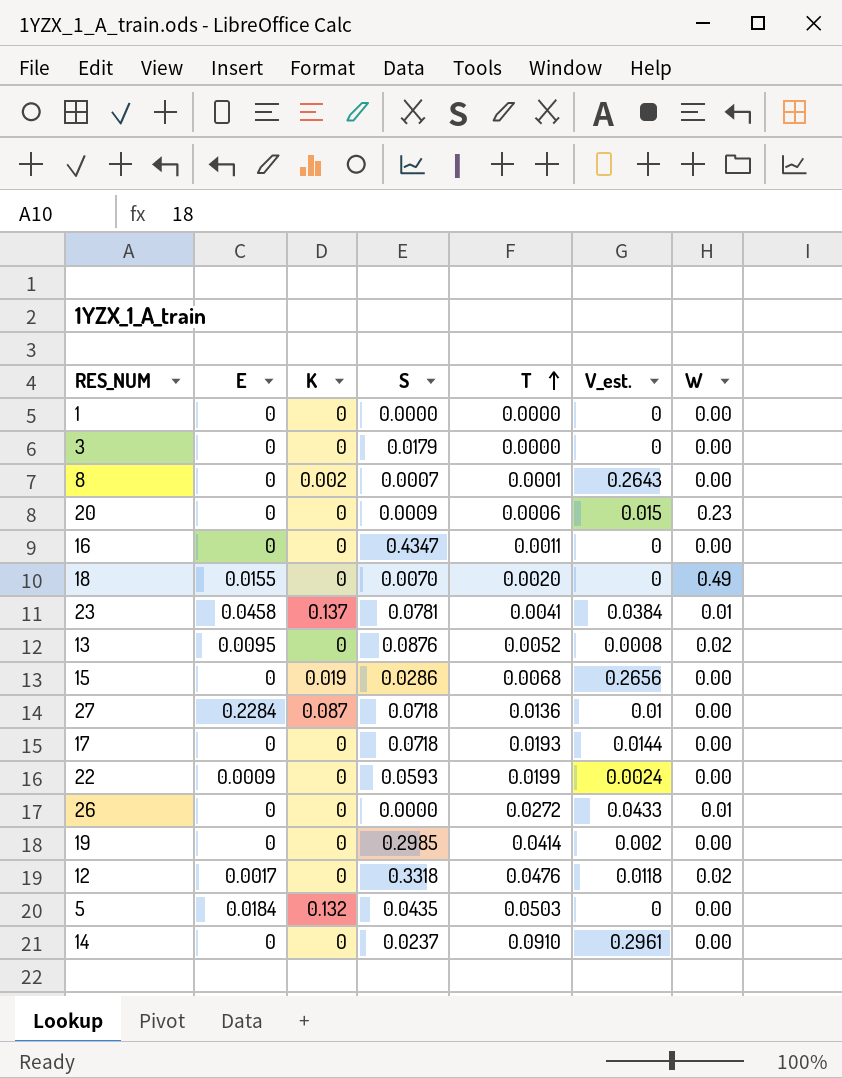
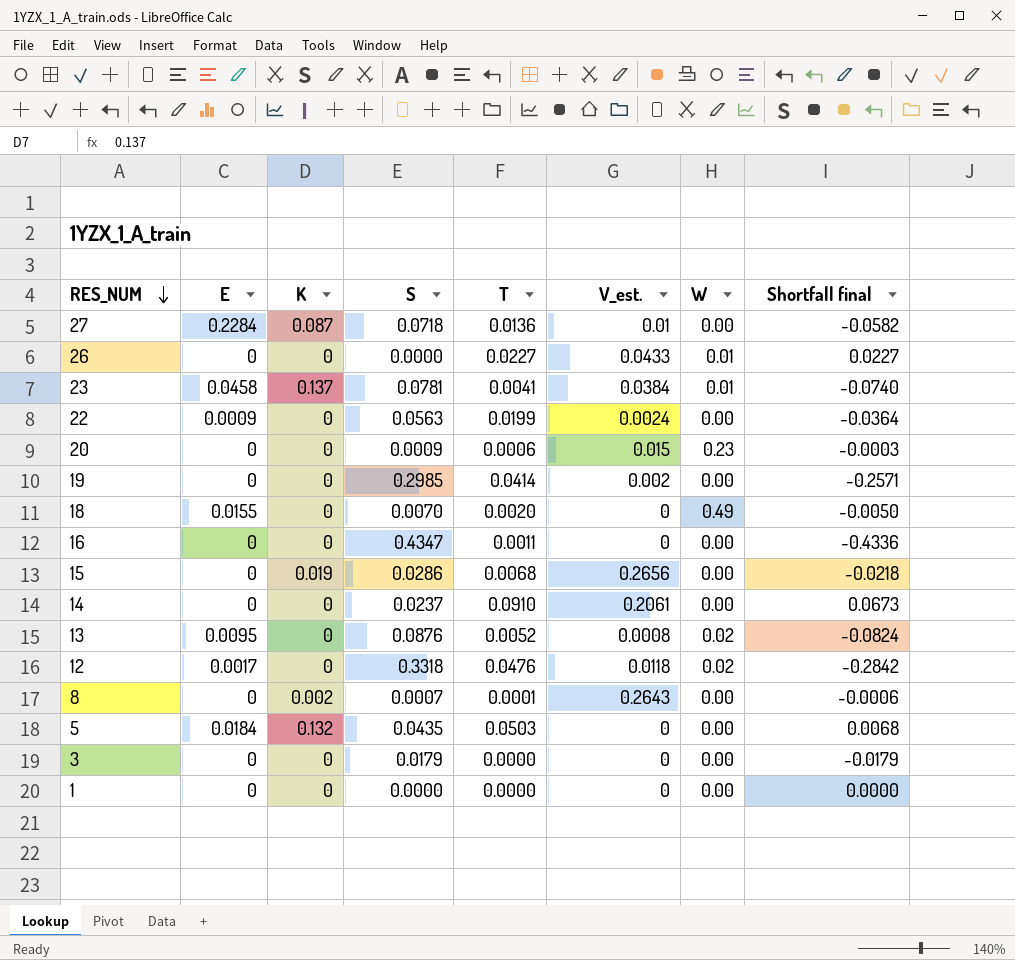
row order: T ascending -> RES_NUM descending
column Shortfall final | formula: none -> [T] - [S]
row 17: 0 | 0 | 0.0718 | 0.0193 | 0.0144 | 0.00 -> none
26 | T: 0.0272 -> 0.0227
22 | S: 0.0593 -> 0.0563
14 | V_est.: 0.2961 -> 0.2061

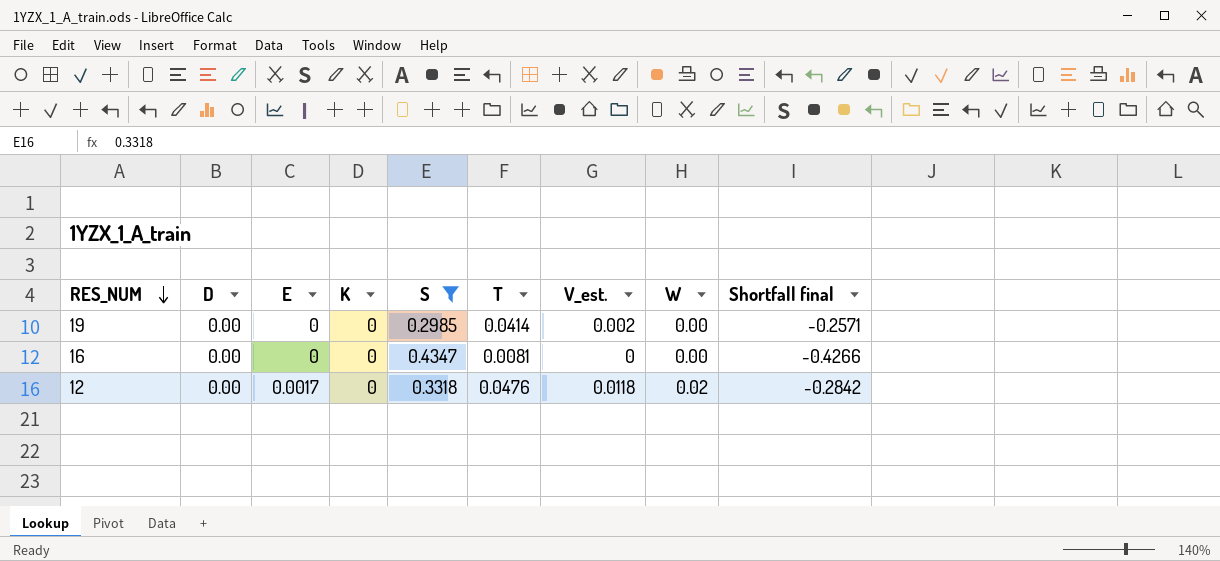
filter: none -> S >= 0.2985
column D | position: none -> 2
16 | T: 0.0011 -> 0.0081
16 | Shortfall final: -0.4336 -> -0.4266

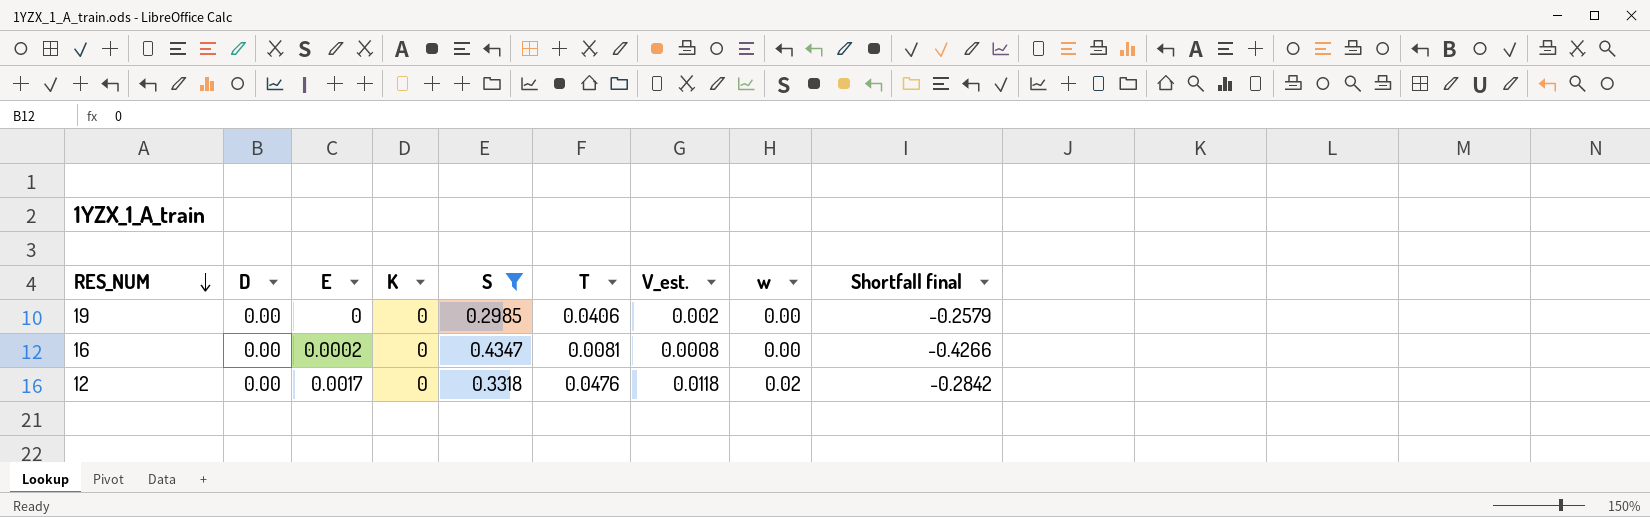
column name: W -> w
19 | T: 0.0414 -> 0.0406
19 | Shortfall final: -0.2571 -> -0.2579
16 | E: 0 -> 0.0002
16 | V_est.: 0 -> 0.0008

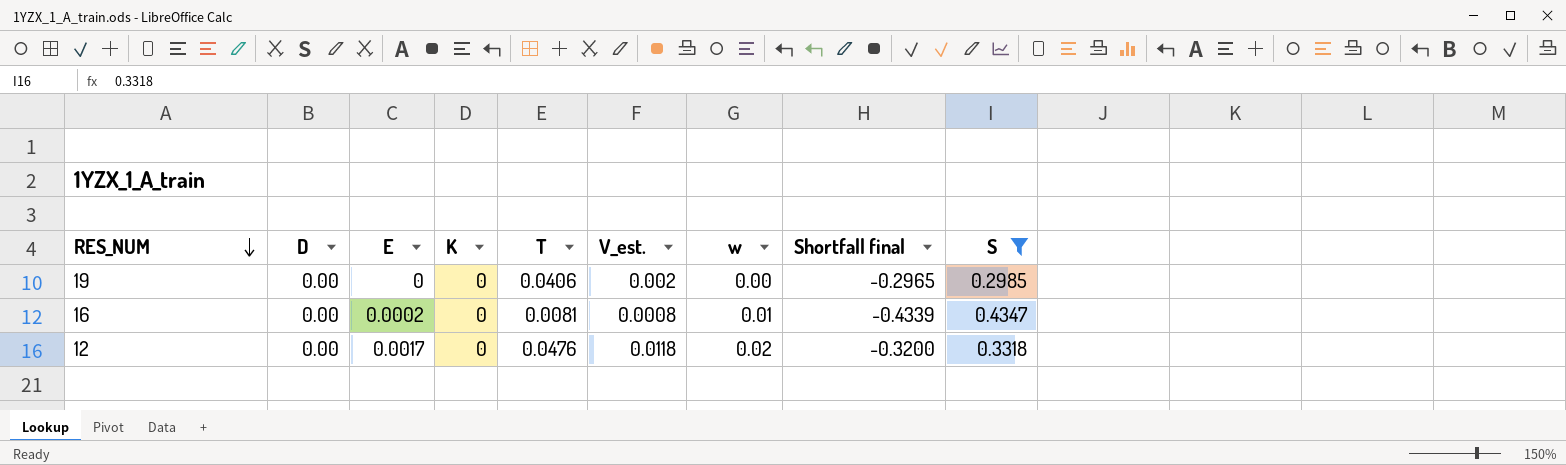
column Shortfall final | formula: [T] - [S] -> [V_est.] - [S]
column S | position: 5 -> 9
16 | w: 0.00 -> 0.01

